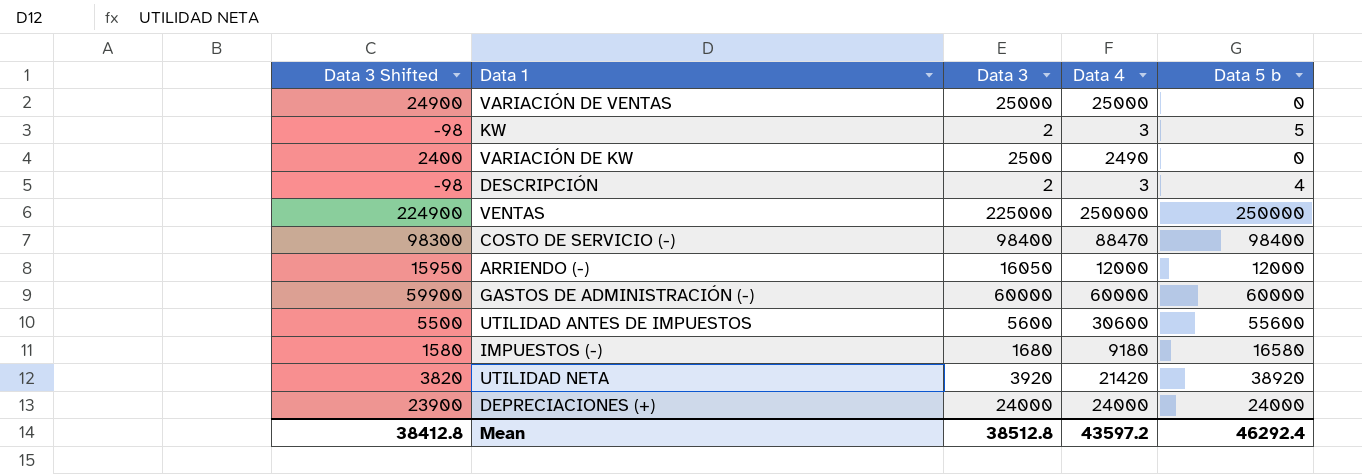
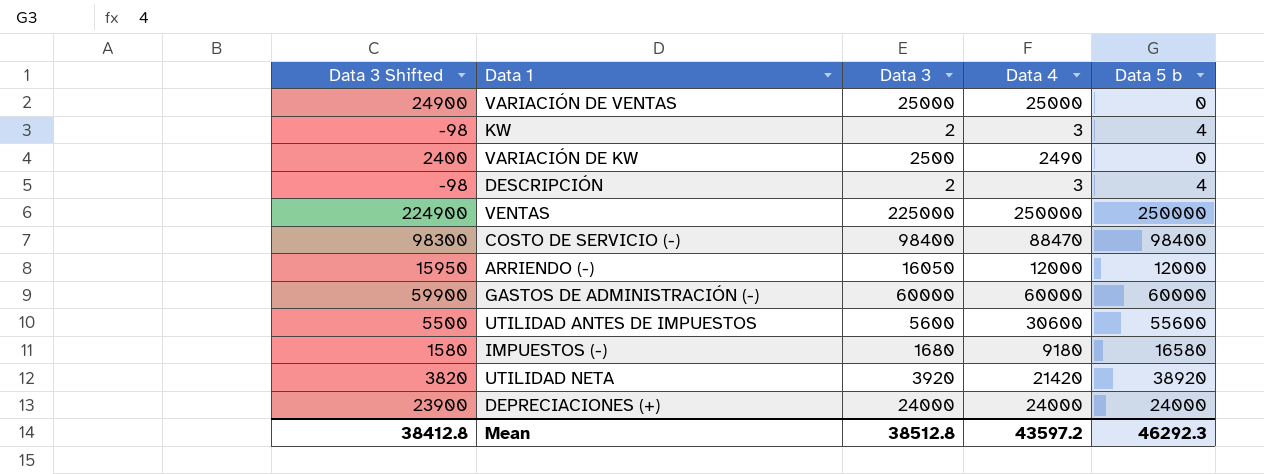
KW | Data 5 b: 5 -> 4
Mean | Data 5 b: 46292.4 -> 46292.3

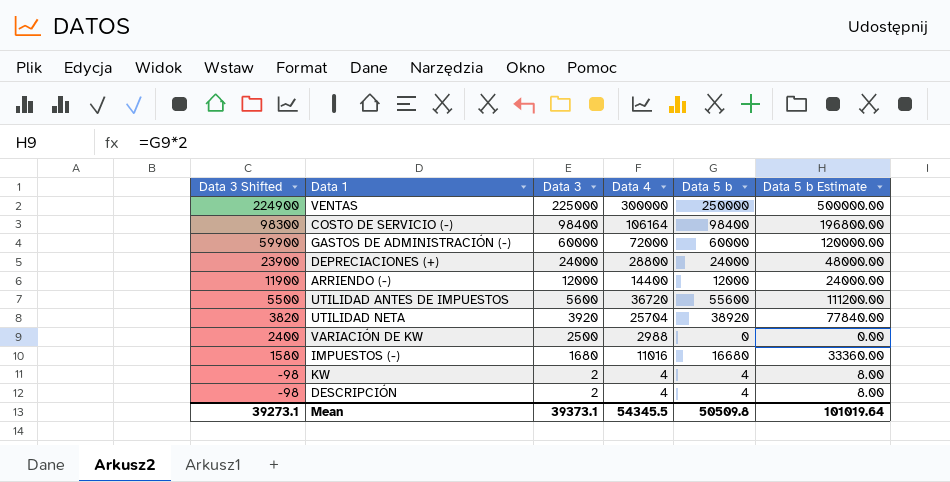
row order: none -> Data 3 Shifted descending
column Data 5 b Estimate | formula: none -> [Data 5 b] * 2
row VARIACIÓN DE VENTAS: 24900 | 25000 | 25000 | 0 -> none
VENTAS | Data 4: 250000 -> 300000
COSTO DE SERVICIO (-) | Data 4: 88470 -> 106164
GASTOS DE ADMINISTRACIÓN (-) | Data 4: 60000 -> 72000
DEPRECIACIONES (+) | Data 4: 24000 -> 28800
ARRIENDO (-) | Data 3 Shifted: 15950 -> 11900
ARRIENDO (-) | Data 3: 16050 -> 12000
ARRIENDO (-) | Data 4: 12000 -> 14400
UTILIDAD ANTES DE IMPUESTOS | Data 4: 30600 -> 36720
UTILIDAD NETA | Data 4: 21420 -> 25704
VARIACIÓN DE KW | Data 4: 2490 -> 2988
IMPUESTOS (-) | Data 4: 9180 -> 11016
IMPUESTOS (-) | Data 5 b: 16580 -> 16680
KW | Data 4: 3 -> 4
DESCRIPCIÓN | Data 4: 3 -> 4
Mean | Data 3 Shifted: 38412.8 -> 39273.1
Mean | Data 3: 38512.8 -> 39373.1
Mean | Data 4: 43597.2 -> 54345.5
Mean | Data 5 b: 46292.3 -> 50509.8

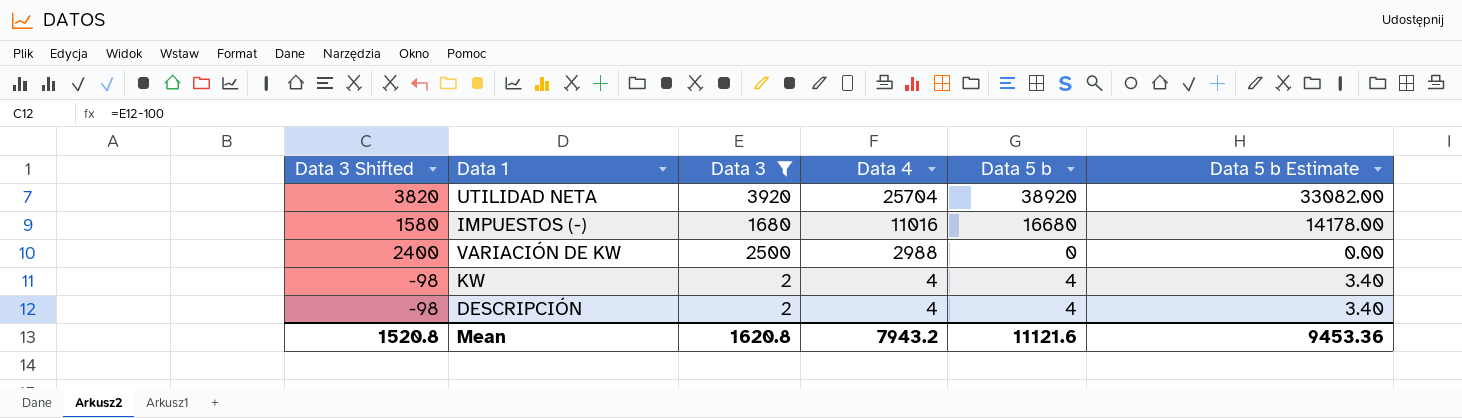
filter: none -> Data 3 <= 3920
row order: Data 3 Shifted descending -> Data 4 descending
column Data 5 b Estimate | formula: [Data 5 b] * 2 -> [Data 5 b] * 0.85
Mean | Data 3 Shifted: 39273.1 -> 1520.8
Mean | Data 3: 39373.1 -> 1620.8
Mean | Data 4: 54345.5 -> 7943.2
Mean | Data 5 b: 50509.8 -> 11121.6
Mean | Data 5 b Estimate: 101019.64 -> 9453.36

